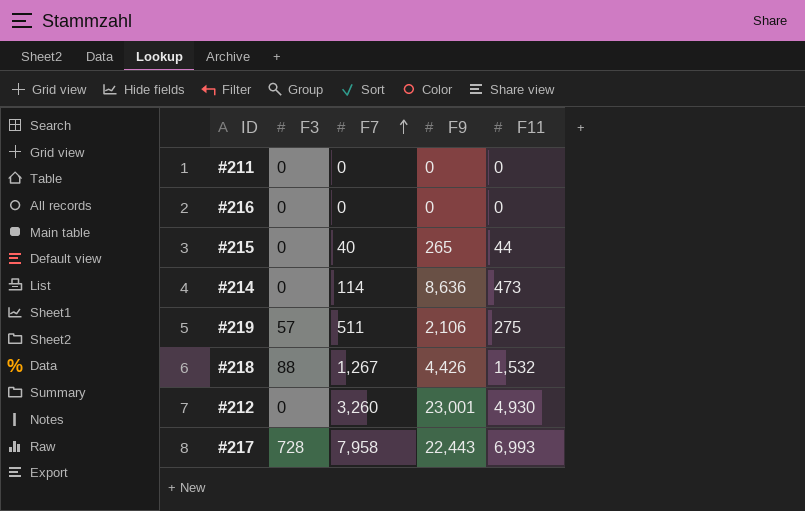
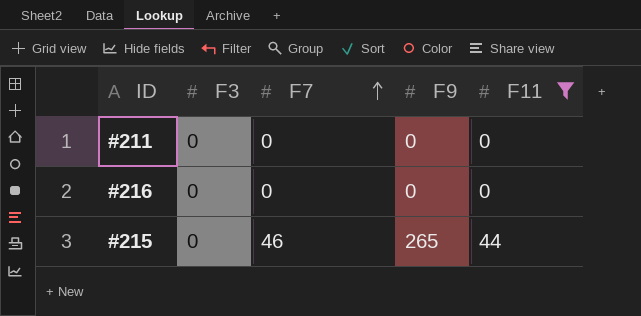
filter: none -> F11 <= 44
#215 | F7: 40 -> 46

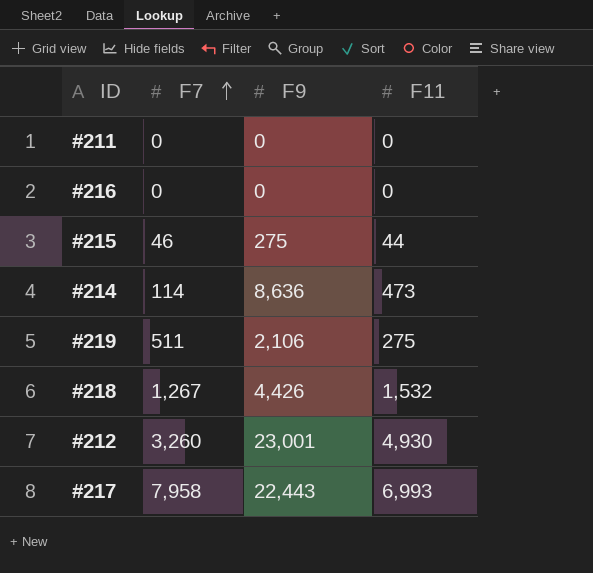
filter: F11 <= 44 -> none
column F3 | position: 2 -> none
#215 | F9: 265 -> 275

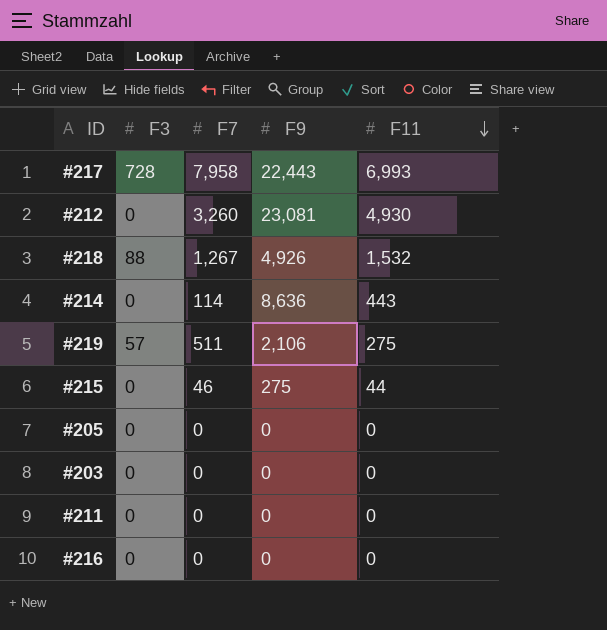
row order: F7 ascending -> F11 descending
column F3 | position: none -> 2
#212 | F9: 23,001 -> 23,081
#218 | F9: 4,426 -> 4,926
#214 | F11: 473 -> 443
row #205: none -> 0 | 0 | 0 | 0
row #203: none -> 0 | 0 | 0 | 0

